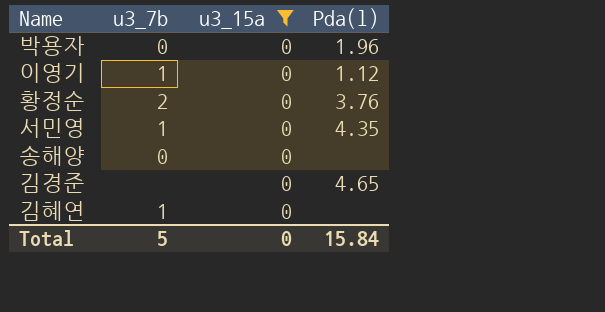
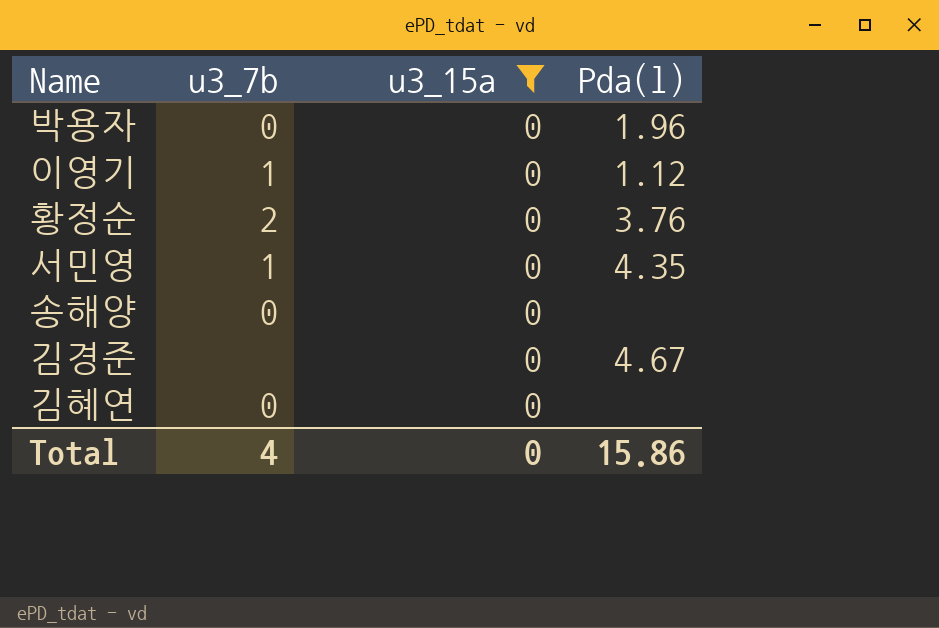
김경준 | Pda(l): 4.65 -> 4.67
김혜연 | u3_7b: 1 -> 0
Total | u3_7b: 5 -> 4
Total | Pda(l): 15.84 -> 15.86

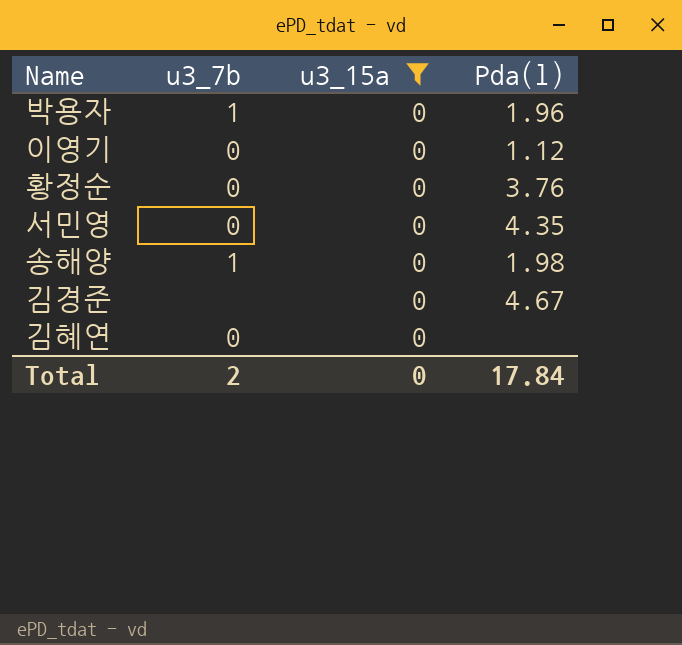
박용자 | u3_7b: 0 -> 1
이영기 | u3_7b: 1 -> 0
황정순 | u3_7b: 2 -> 0
서민영 | u3_7b: 1 -> 0
송해양 | u3_7b: 0 -> 1
송해양 | Pda(l): none -> 1.98
Total | u3_7b: 4 -> 2
Total | Pda(l): 15.86 -> 17.84

